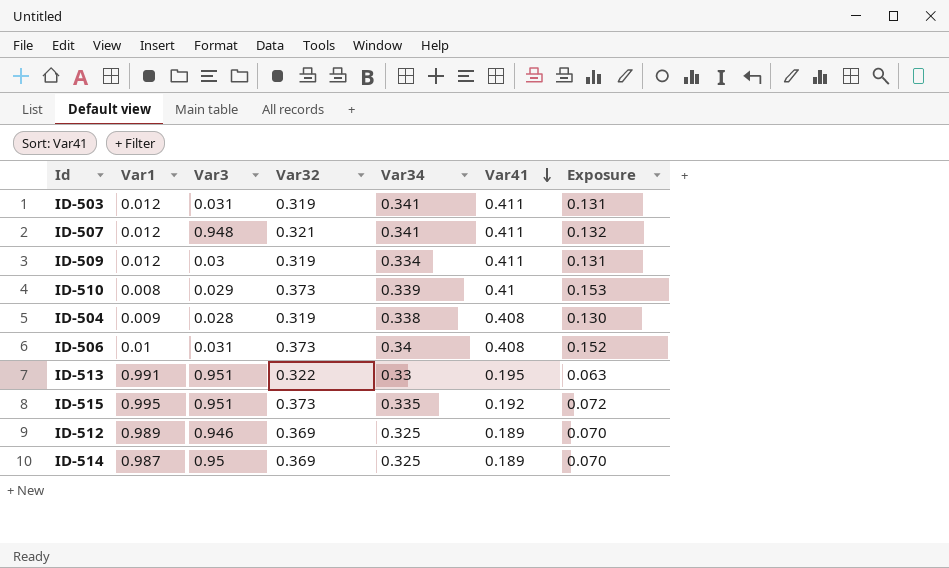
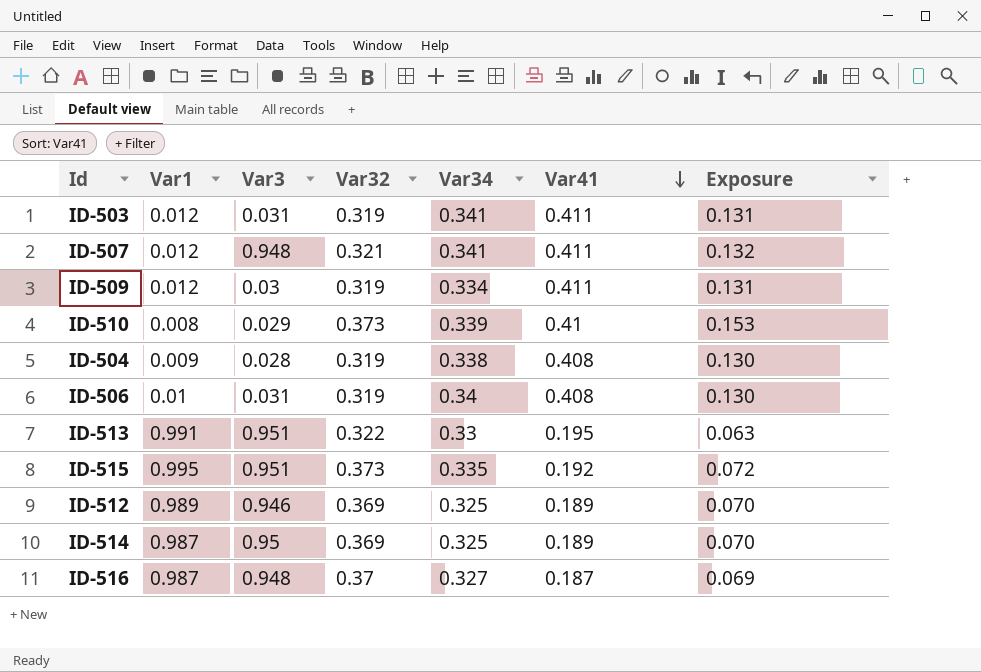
ID-506 | Var32: 0.373 -> 0.319
ID-506 | Exposure: 0.152 -> 0.130
row ID-516: none -> 0.987 | 0.948 | 0.37 | 0.327 | 0.187 | 0.069

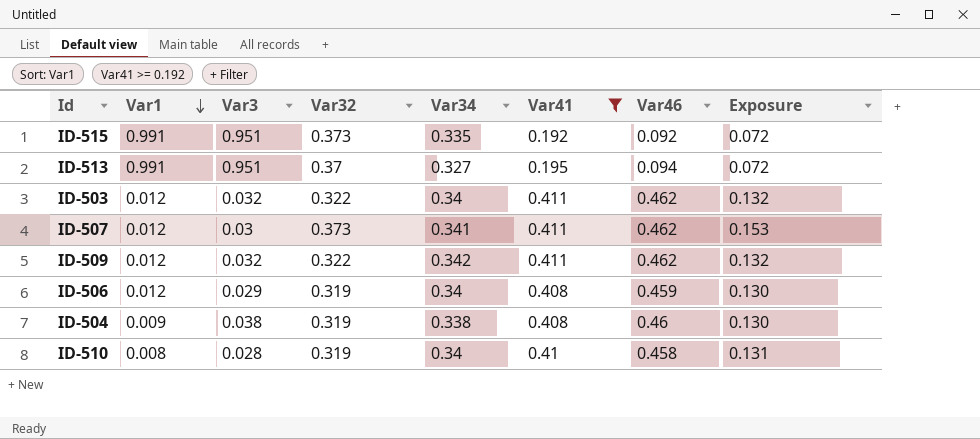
filter: none -> Var41 >= 0.192
row order: Var41 descending -> Var1 descending
column Var46 | position: none -> 7
ID-515 | Var1: 0.995 -> 0.991
ID-513 | Var32: 0.322 -> 0.37
ID-513 | Var34: 0.33 -> 0.327
ID-513 | Exposure: 0.063 -> 0.072
ID-503 | Var3: 0.031 -> 0.032
ID-503 | Var32: 0.319 -> 0.322
ID-503 | Var34: 0.341 -> 0.34
ID-503 | Exposure: 0.131 -> 0.132
ID-507 | Var3: 0.948 -> 0.03
ID-507 | Var32: 0.321 -> 0.373
ID-507 | Exposure: 0.132 -> 0.153
ID-509 | Var3: 0.03 -> 0.032
ID-509 | Var32: 0.319 -> 0.322
ID-509 | Var34: 0.334 -> 0.342
ID-509 | Exposure: 0.131 -> 0.132
ID-506 | Var1: 0.01 -> 0.012
ID-506 | Var3: 0.031 -> 0.029
ID-504 | Var3: 0.028 -> 0.038
ID-510 | Var3: 0.029 -> 0.028
ID-510 | Var32: 0.373 -> 0.319
ID-510 | Var34: 0.339 -> 0.34
ID-510 | Exposure: 0.153 -> 0.131

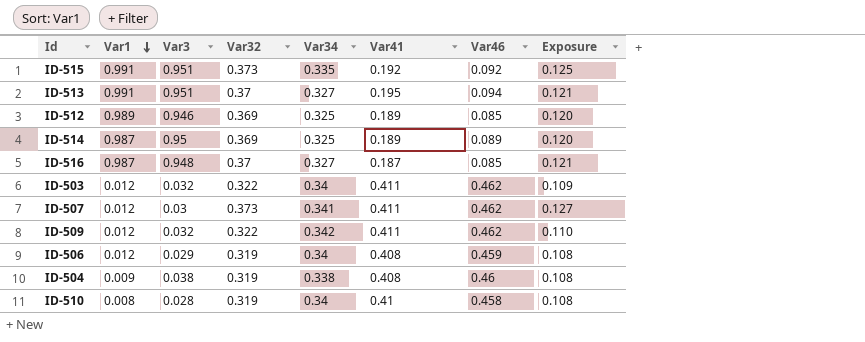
filter: Var41 >= 0.192 -> none
column Exposure | formula: [Var32] * [Var41] -> [Var32] * [Var34]

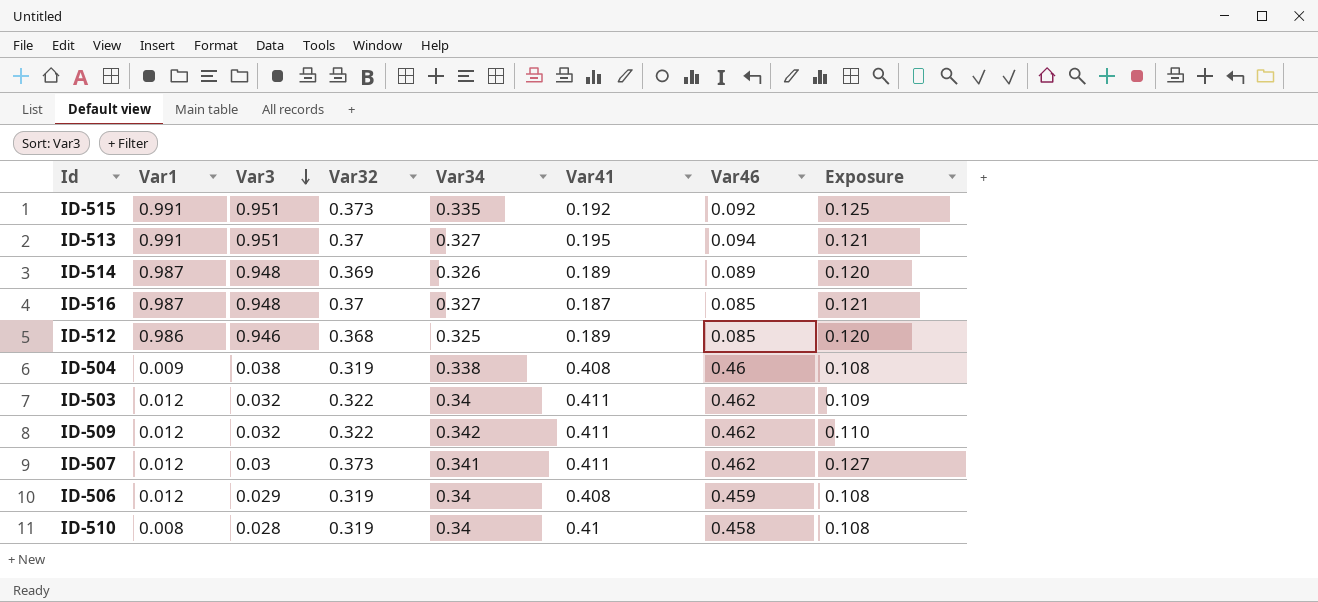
row order: Var1 descending -> Var3 descending
ID-514 | Var3: 0.95 -> 0.948
ID-514 | Var34: 0.325 -> 0.326
ID-512 | Var1: 0.989 -> 0.986
ID-512 | Var32: 0.369 -> 0.368

